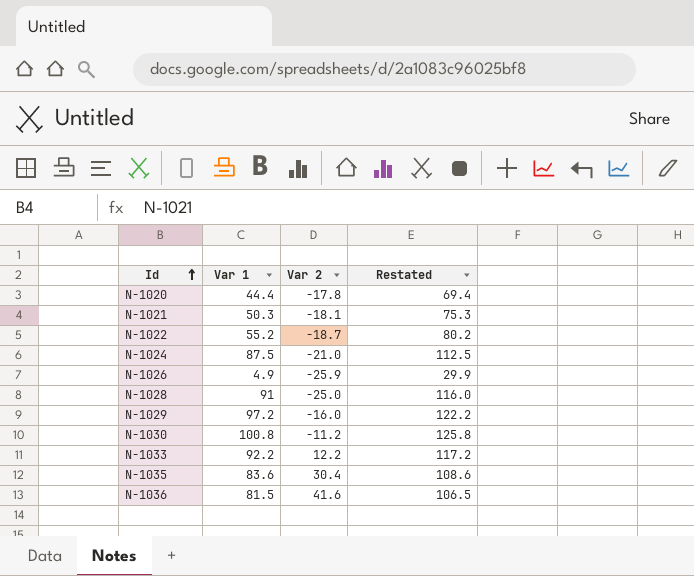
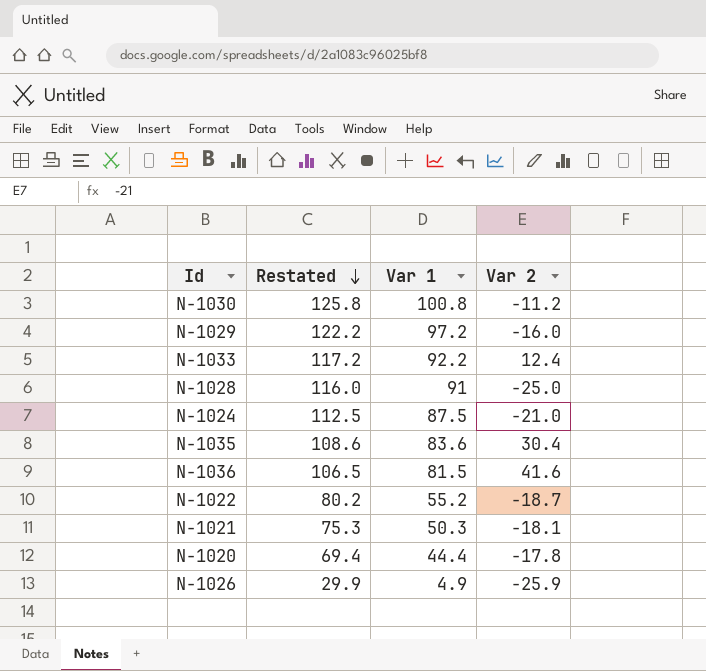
row order: Id ascending -> Restated descending
column Restated | position: 4 -> 2
N-1033 | Var 2: 12.2 -> 12.4

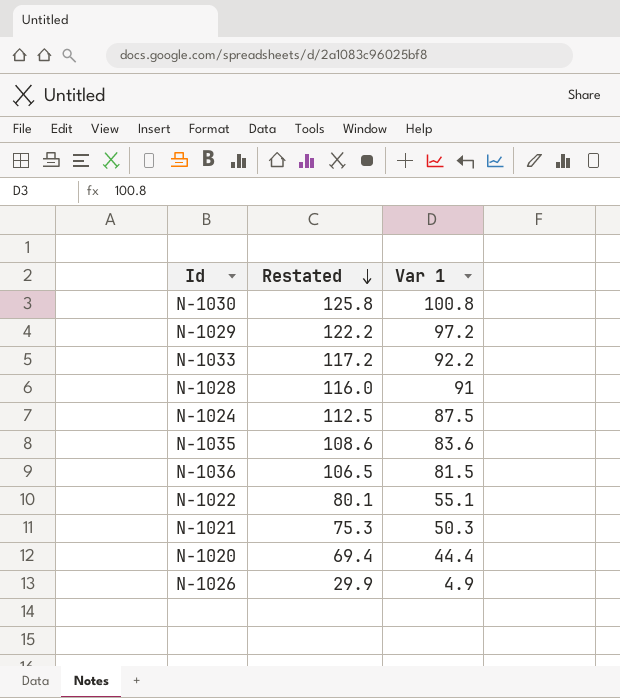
column Var 2 | position: 4 -> none
N-1022 | Restated: 80.2 -> 80.1
N-1022 | Var 1: 55.2 -> 55.1

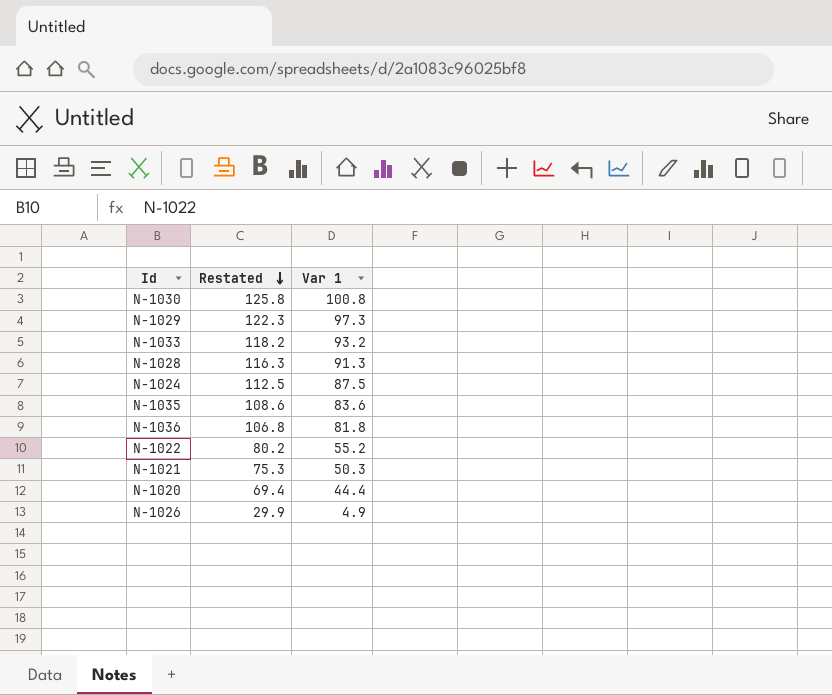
N-1029 | Restated: 122.2 -> 122.3
N-1029 | Var 1: 97.2 -> 97.3
N-1033 | Restated: 117.2 -> 118.2
N-1033 | Var 1: 92.2 -> 93.2
N-1028 | Restated: 116.0 -> 116.3
N-1028 | Var 1: 91 -> 91.3
N-1036 | Restated: 106.5 -> 106.8
N-1036 | Var 1: 81.5 -> 81.8
N-1022 | Restated: 80.1 -> 80.2
N-1022 | Var 1: 55.1 -> 55.2

